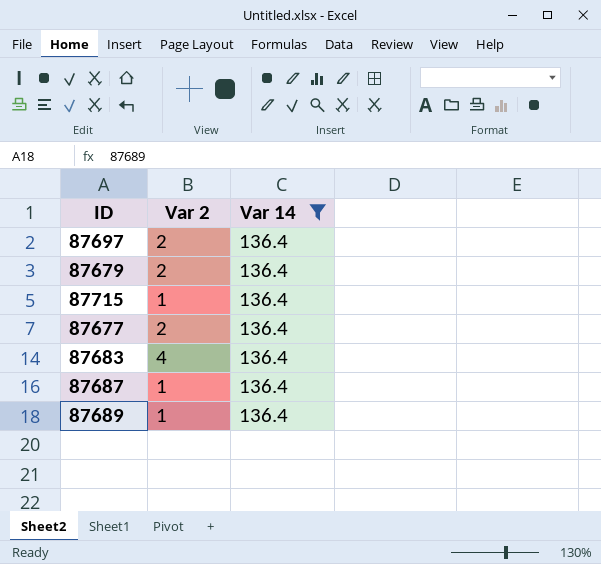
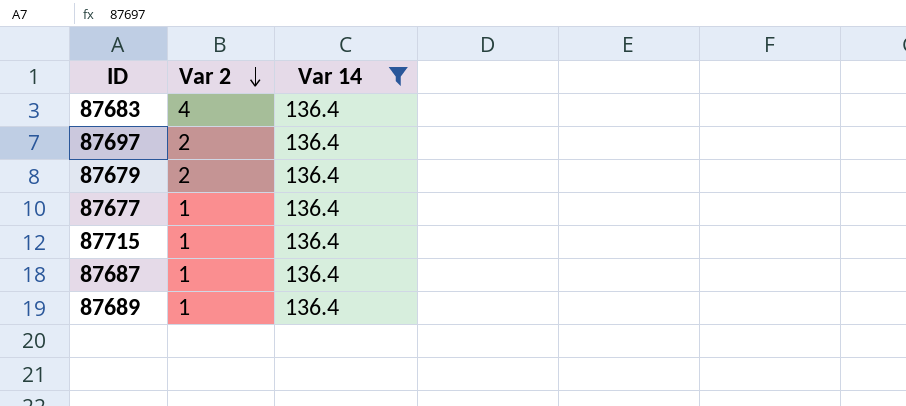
row order: none -> Var 2 descending
87677 | Var 2: 2 -> 1

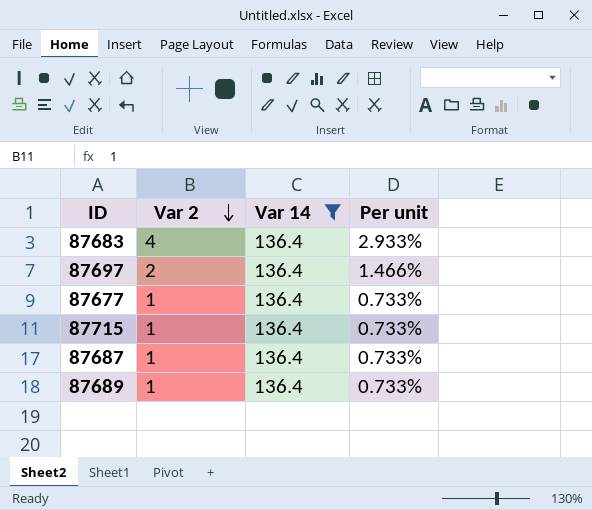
column Per unit | formula: none -> [Var 2] / [Var 14]
row 87679: 2 | 136.4 -> none

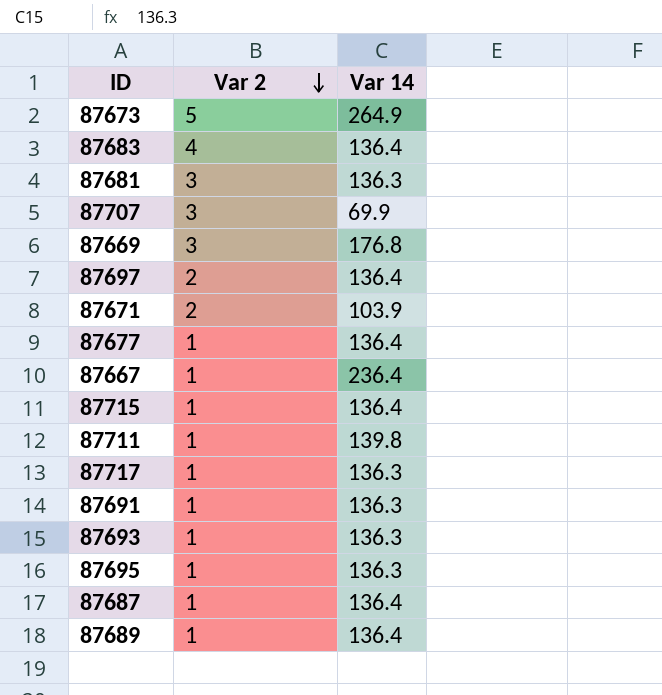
filter: Var 14 = 136.4 -> none
column Per unit | formula: [Var 2] / [Var 14] -> none

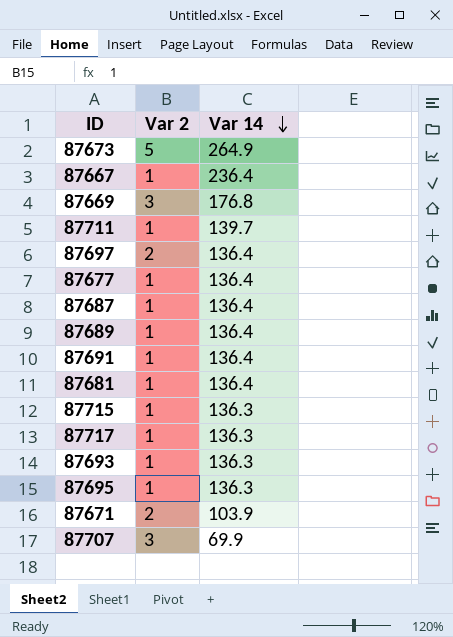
row order: Var 2 descending -> Var 14 descending
row 87683: 4 | 136.4 -> none
87711 | Var 14: 139.8 -> 139.7
87691 | Var 14: 136.3 -> 136.4
87681 | Var 2: 3 -> 1
87681 | Var 14: 136.3 -> 136.4
87715 | Var 14: 136.4 -> 136.3

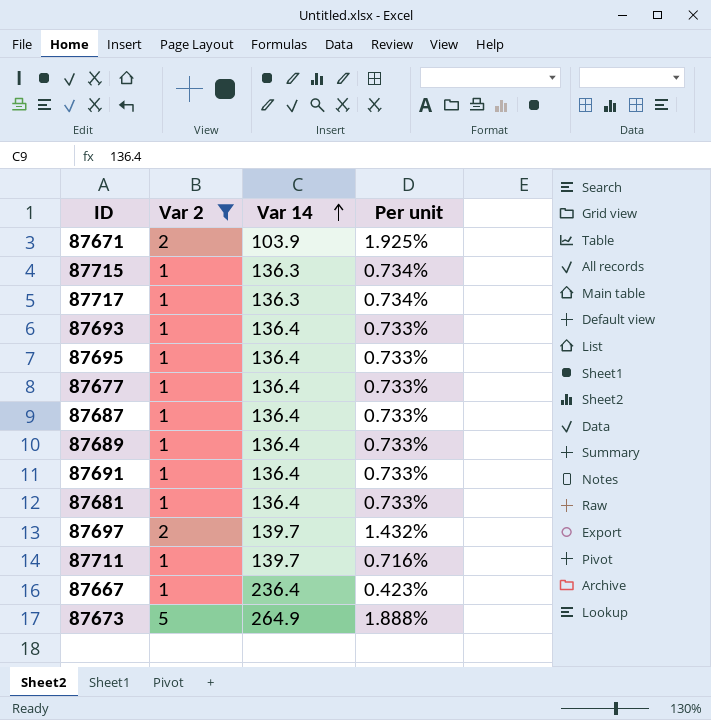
filter: none -> Var 2 != 3
row order: Var 14 descending -> Var 14 ascending
column Per unit | formula: none -> [Var 2] / [Var 14]
87693 | Var 14: 136.3 -> 136.4
87695 | Var 14: 136.3 -> 136.4
87697 | Var 14: 136.4 -> 139.7

